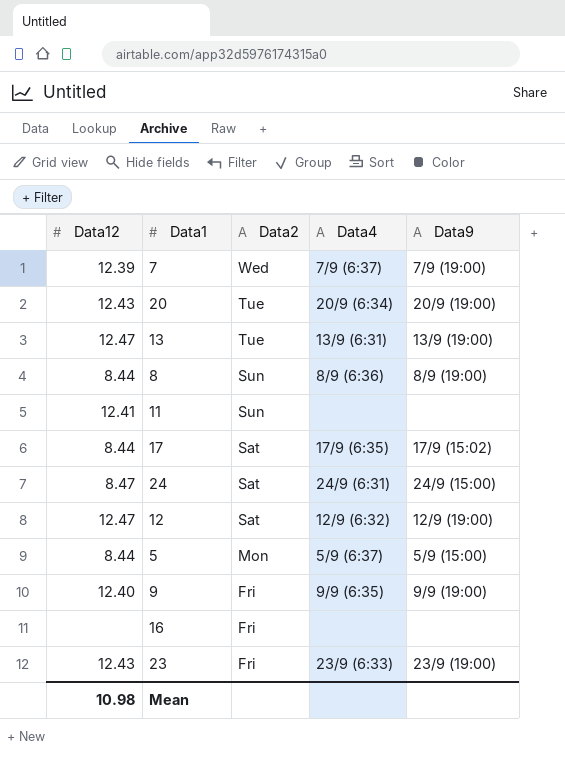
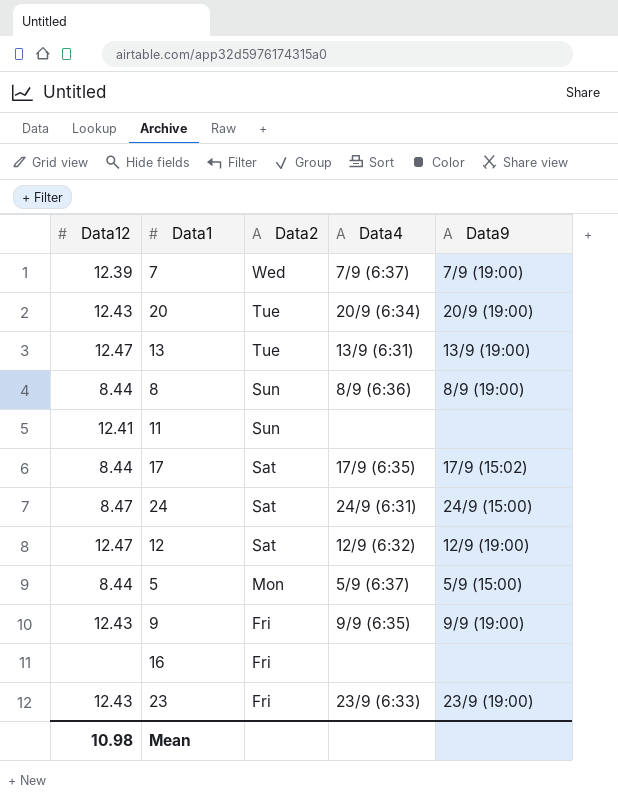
9 | Data12: 12.40 -> 12.43

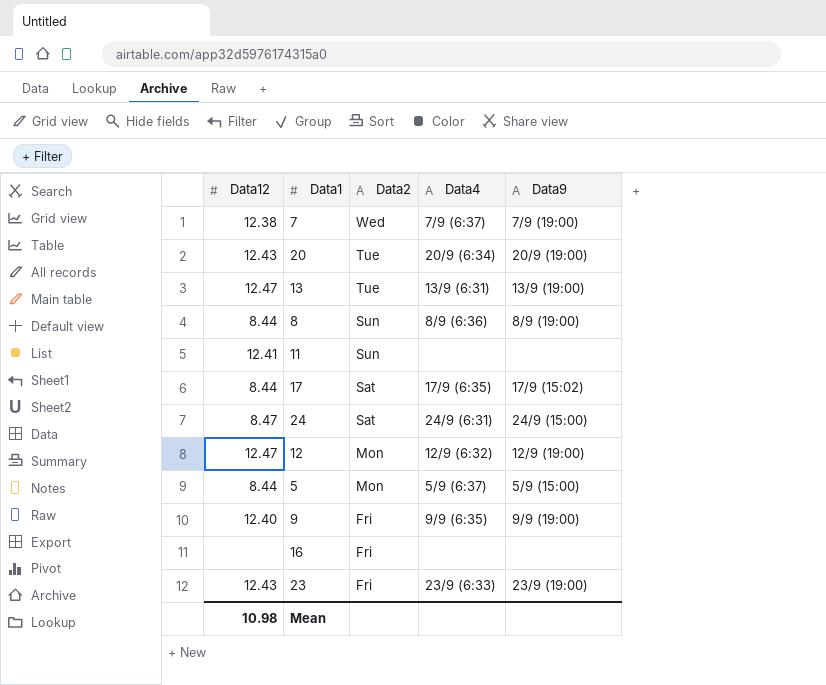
7 | Data12: 12.39 -> 12.38
12 | Data2: Sat -> Mon
9 | Data12: 12.43 -> 12.40

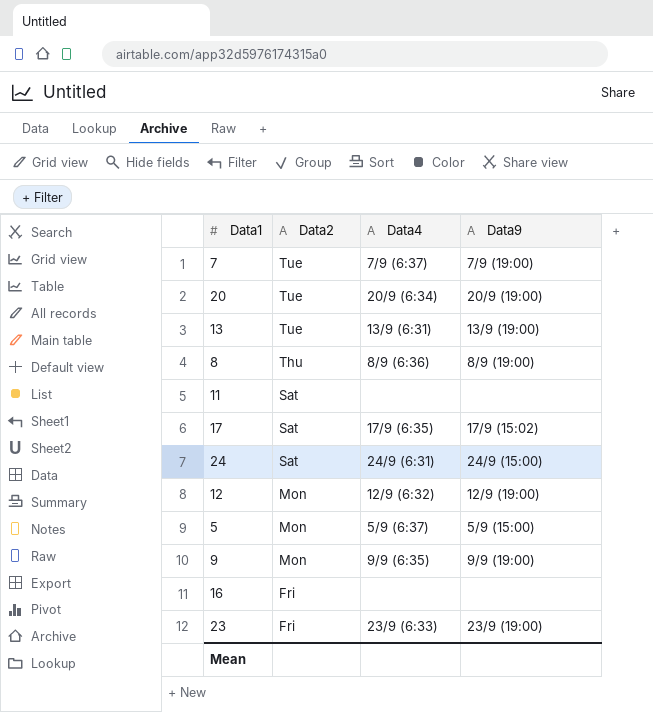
column Data12 | position: 1 -> none
7 | Data2: Wed -> Tue
8 | Data2: Sun -> Thu
11 | Data2: Sun -> Sat
9 | Data2: Fri -> Mon

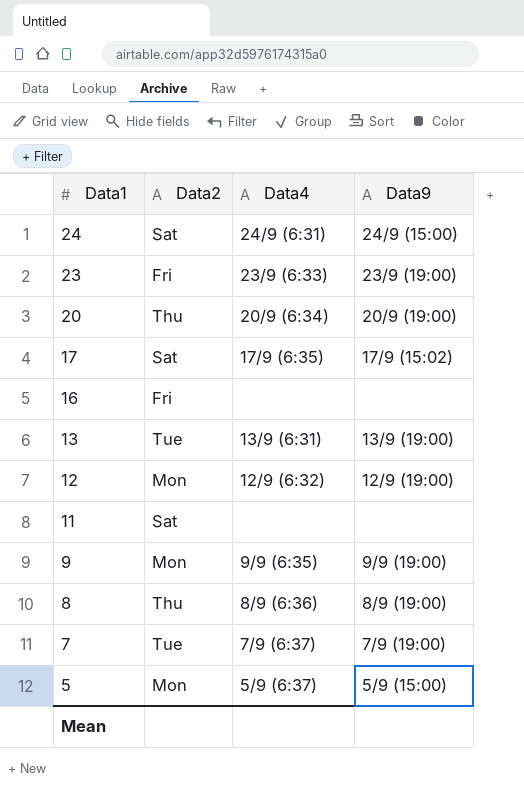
row order: Data2 descending -> Data1 descending
20 | Data2: Tue -> Thu

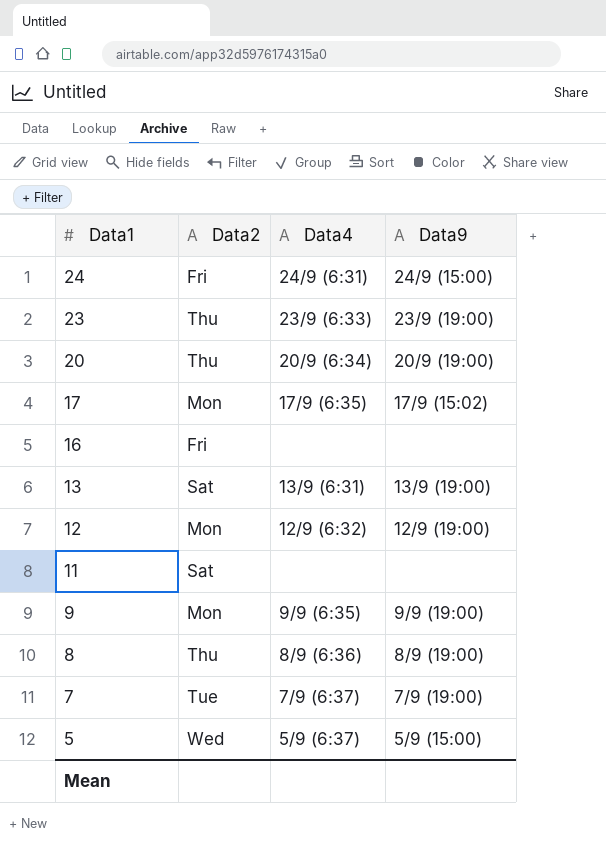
24 | Data2: Sat -> Fri
23 | Data2: Fri -> Thu
17 | Data2: Sat -> Mon
13 | Data2: Tue -> Sat
5 | Data2: Mon -> Wed

